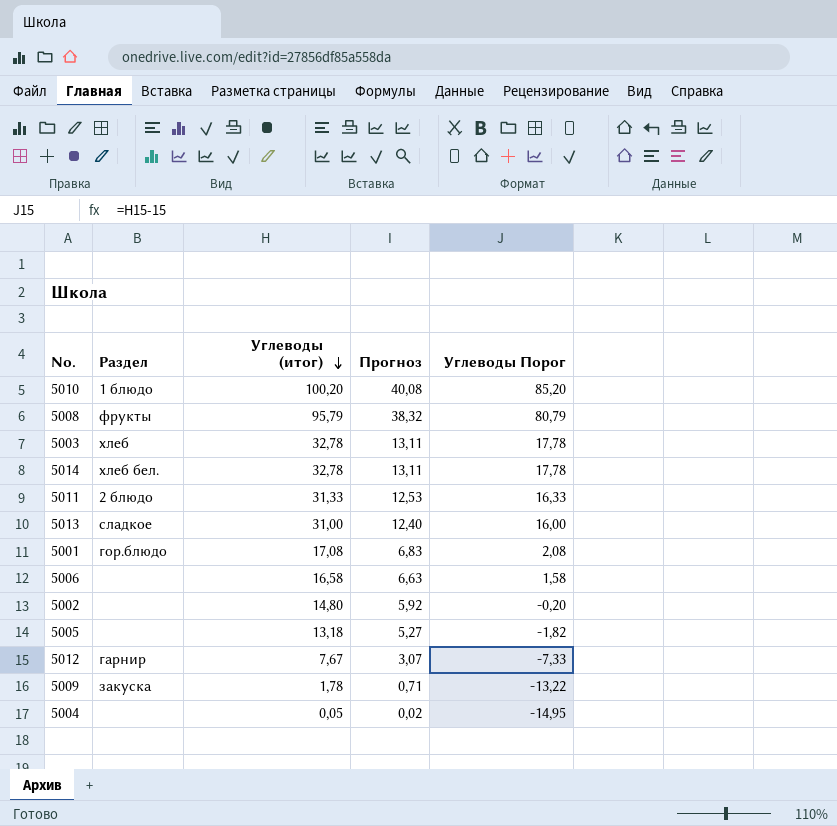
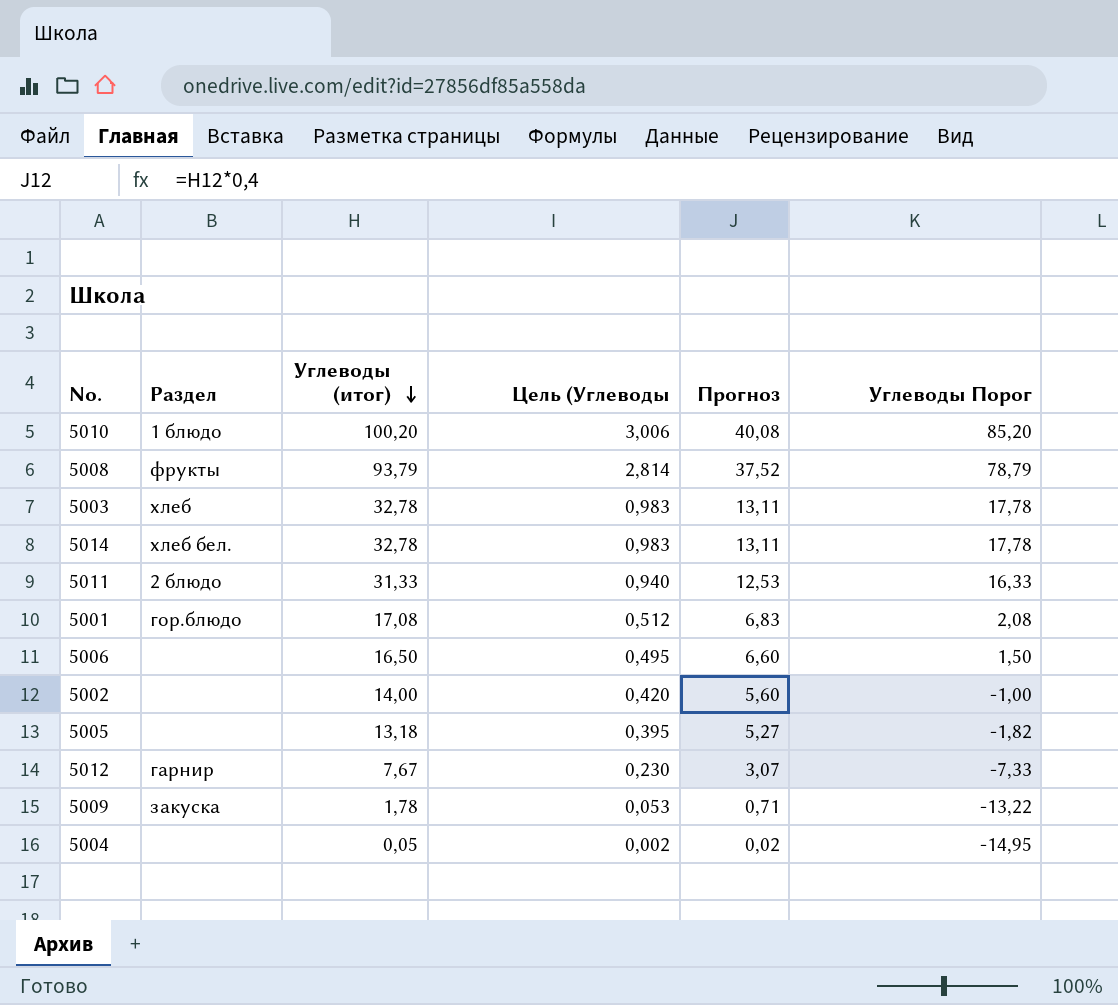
column Цель (Углеводы | formula: none -> [Углеводы (итог)] * 0,03
row 5013: сладкое | 31,00 | 12,40 | 16,00 -> none
5008 | Углеводы (итог): 95,79 -> 93,79
5008 | Прогноз: 38,32 -> 37,52
5008 | Углеводы Порог: 80,79 -> 78,79
5006 | Углеводы (итог): 16,58 -> 16,50
5006 | Прогноз: 6,63 -> 6,60
5006 | Углеводы Порог: 1,58 -> 1,50
5002 | Углеводы (итог): 14,80 -> 14,00
5002 | Прогноз: 5,92 -> 5,60
5002 | Углеводы Порог: -0,20 -> -1,00

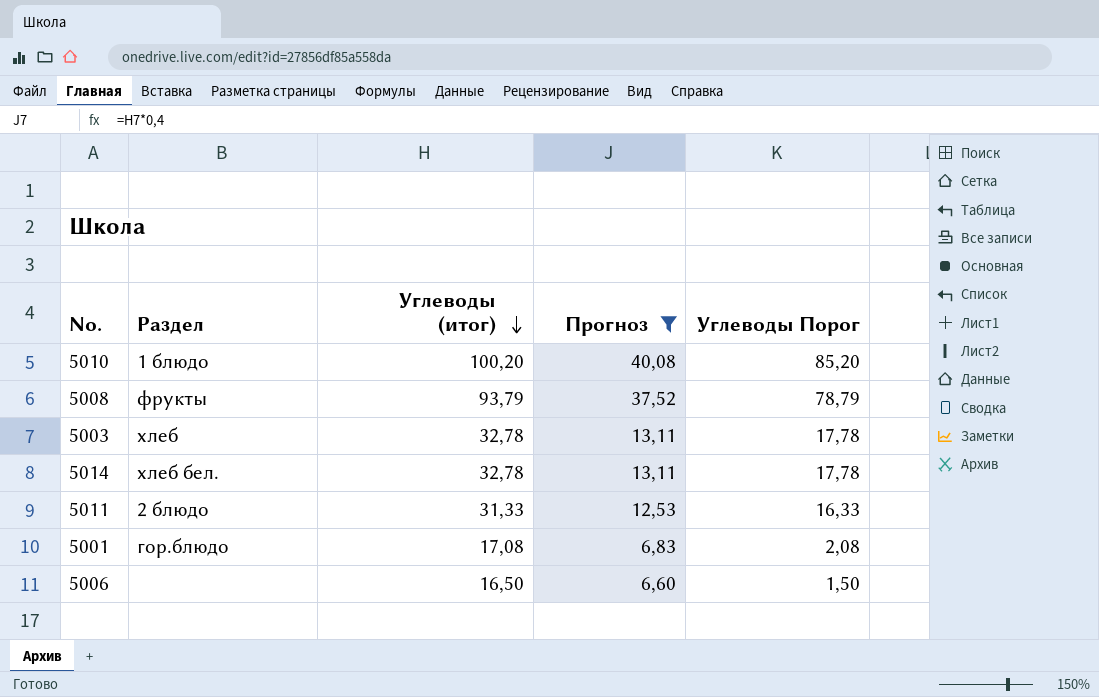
filter: none -> Прогноз >= 6,60
column Цель (Углеводы | formula: [Углеводы (итог)] * 0,03 -> none

